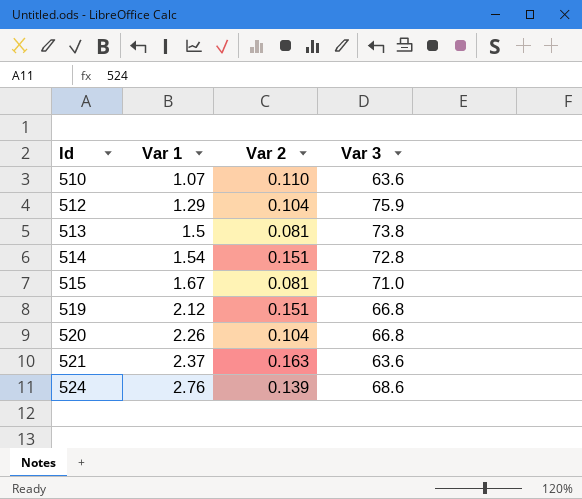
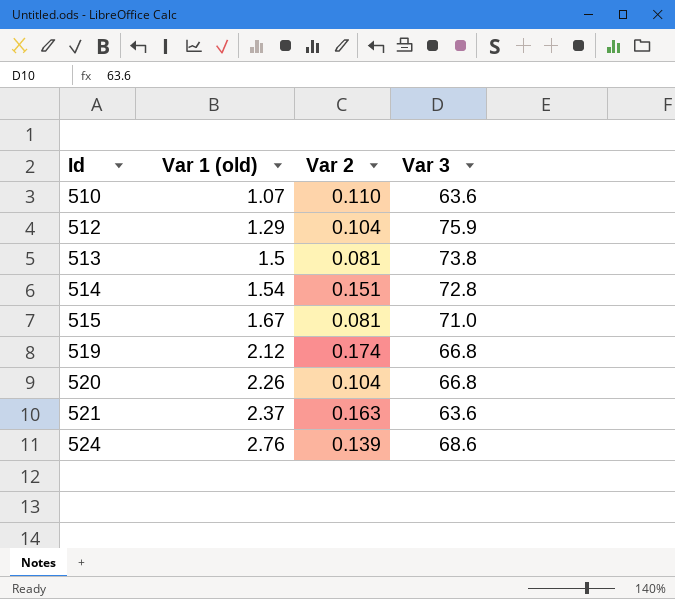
column name: Var 1 -> Var 1 (old)
519 | Var 2: 0.151 -> 0.174

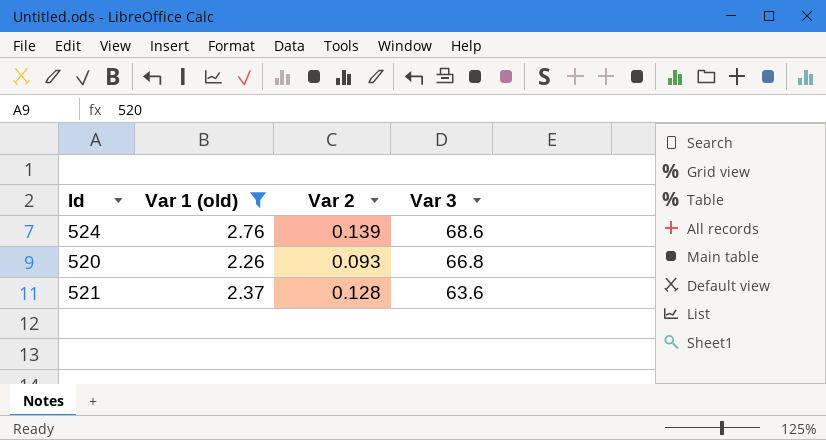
filter: none -> Var 1 (old) >= 2.26
row order: Id ascending -> Var 3 descending
520 | Var 2: 0.104 -> 0.093
521 | Var 2: 0.163 -> 0.128

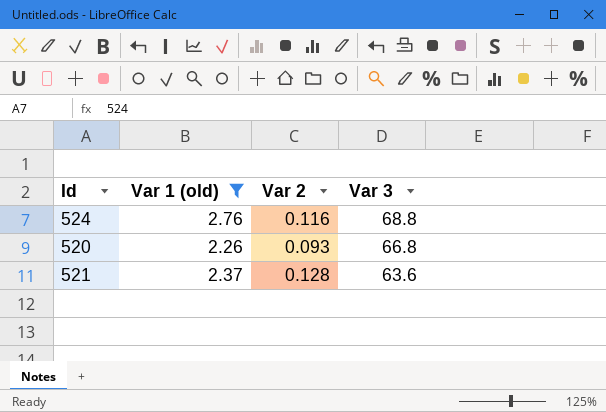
524 | Var 2: 0.139 -> 0.116
524 | Var 3: 68.6 -> 68.8

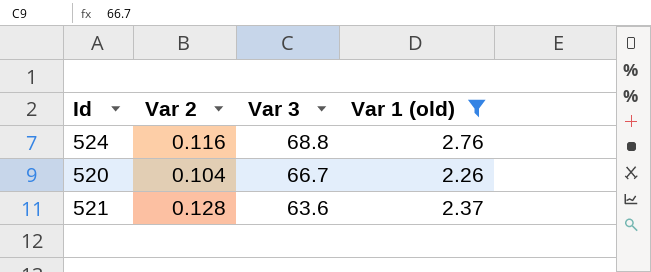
column Var 1 (old) | position: 2 -> 4
520 | Var 2: 0.093 -> 0.104
520 | Var 3: 66.8 -> 66.7

